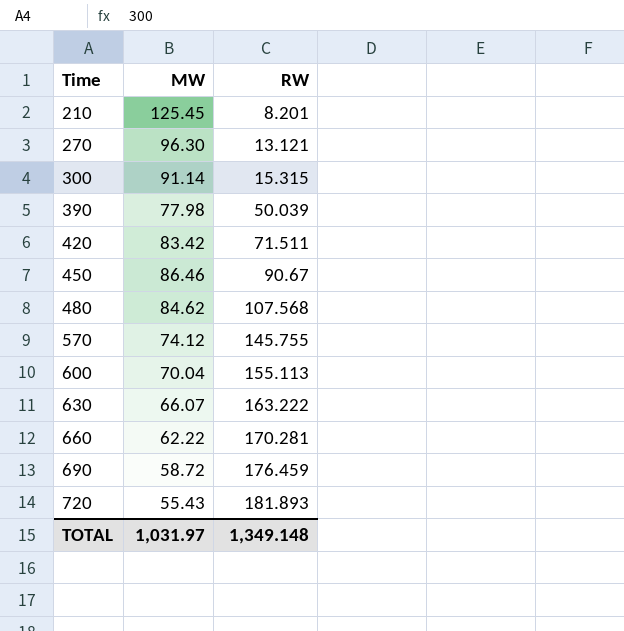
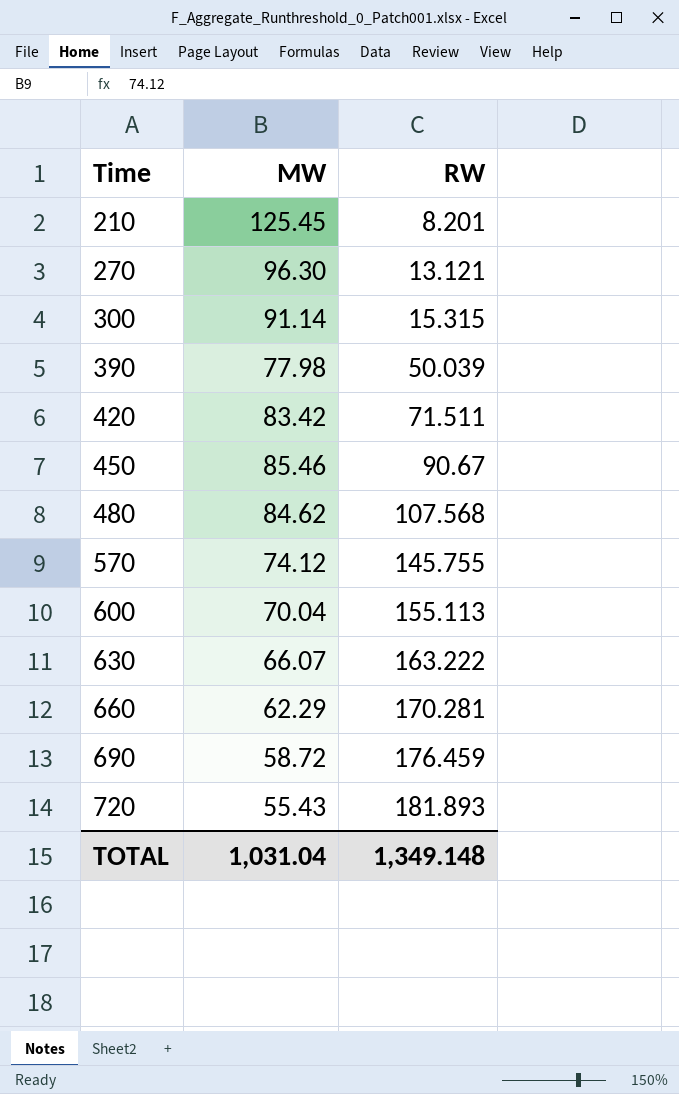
450 | MW: 86.46 -> 85.46
660 | MW: 62.22 -> 62.29
TOTAL | MW: 1,031.97 -> 1,031.04

